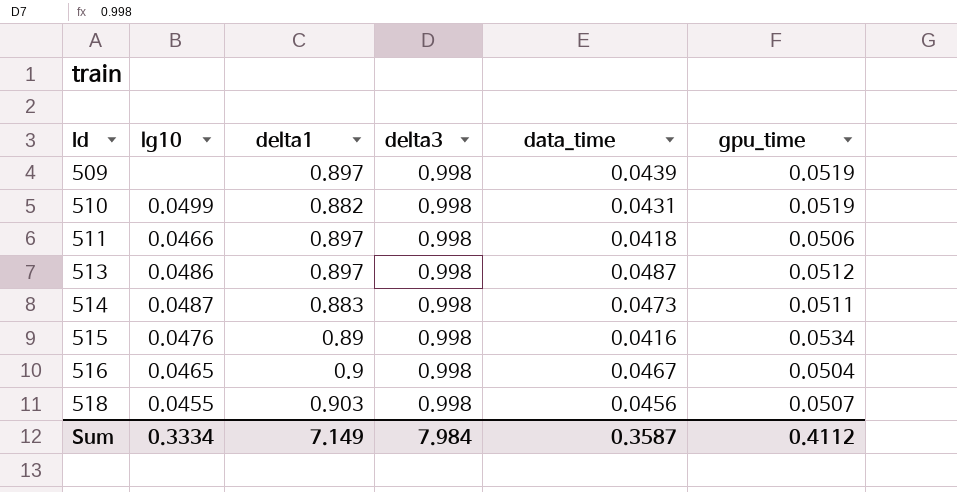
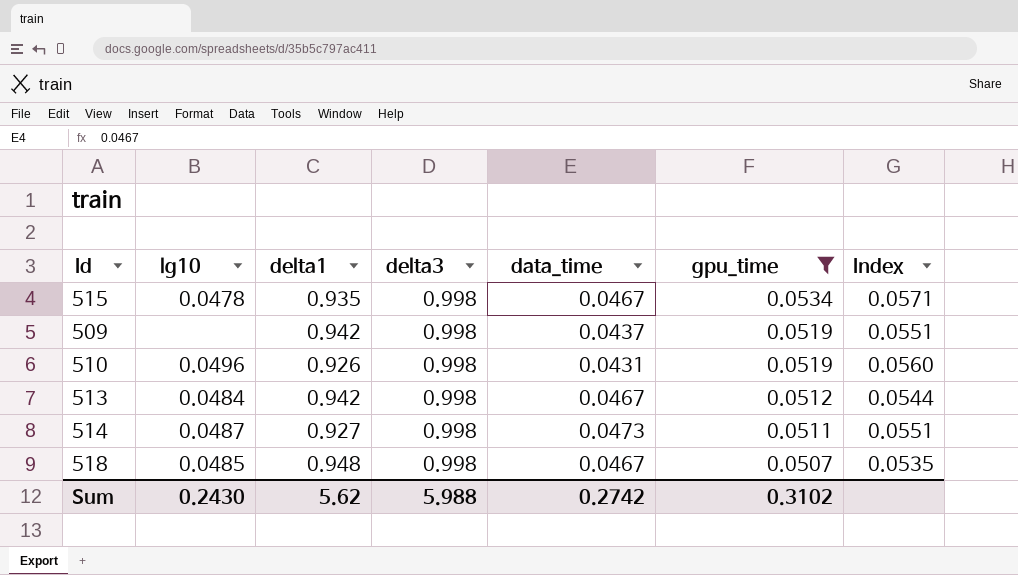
filter: none -> gpu_time >= 0.0507
row order: Id ascending -> gpu_time descending
column Index | formula: none -> [gpu_time] / [delta1]
515 | lg10: 0.0476 -> 0.0478
515 | delta1: 0.89 -> 0.935
515 | data_time: 0.0416 -> 0.0467
509 | delta1: 0.897 -> 0.942
509 | data_time: 0.0439 -> 0.0437
510 | lg10: 0.0499 -> 0.0496
510 | delta1: 0.882 -> 0.926
513 | lg10: 0.0486 -> 0.0484
513 | delta1: 0.897 -> 0.942
513 | data_time: 0.0487 -> 0.0467
514 | delta1: 0.883 -> 0.927
518 | lg10: 0.0455 -> 0.0485
518 | delta1: 0.903 -> 0.948
518 | data_time: 0.0456 -> 0.0467
Sum | lg10: 0.3334 -> 0.2430
Sum | delta1: 7.149 -> 5.62
Sum | delta3: 7.984 -> 5.988
Sum | data_time: 0.3587 -> 0.2742
Sum | gpu_time: 0.4112 -> 0.3102

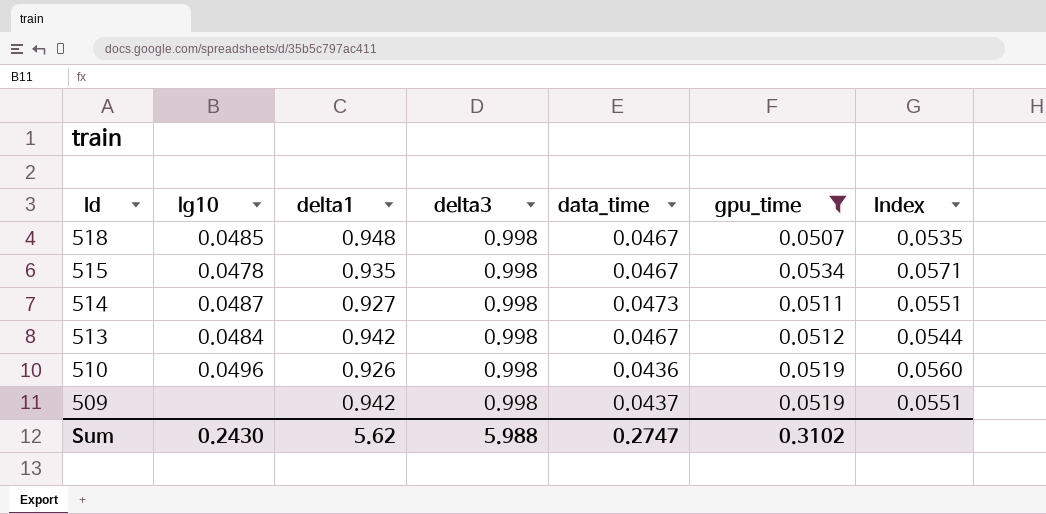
row order: gpu_time descending -> Id descending
510 | data_time: 0.0431 -> 0.0436
Sum | data_time: 0.2742 -> 0.2747

